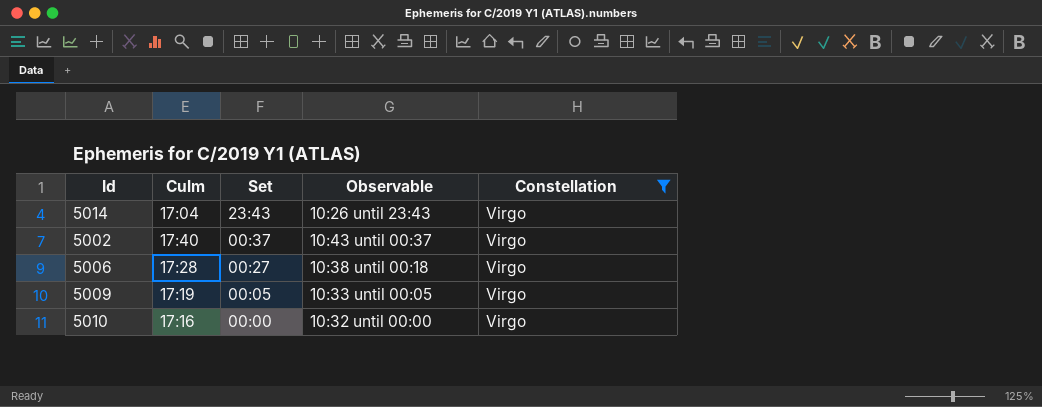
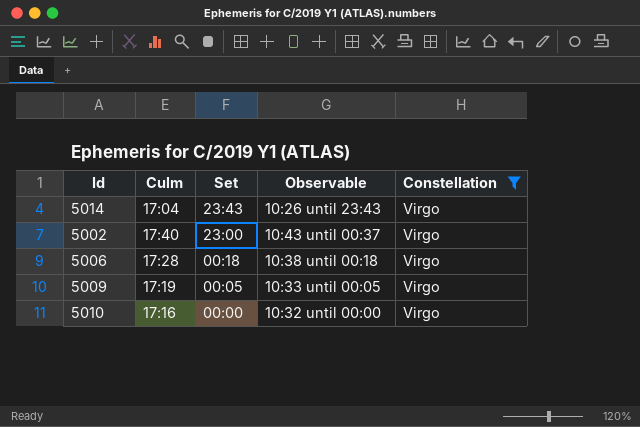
5002 | Set: 00:37 -> 23:00
5006 | Set: 00:27 -> 00:18

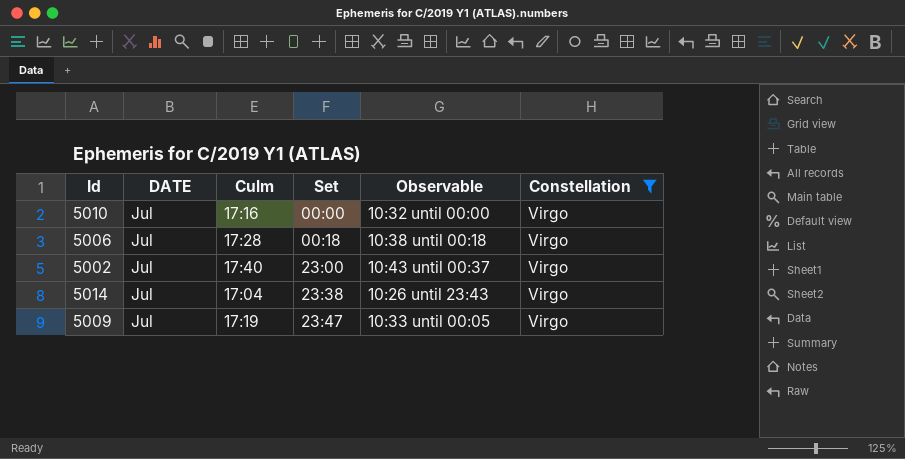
row order: Set descending -> Set ascending
column DATE | position: none -> 2
5014 | Set: 23:43 -> 23:38
5009 | Set: 00:05 -> 23:47

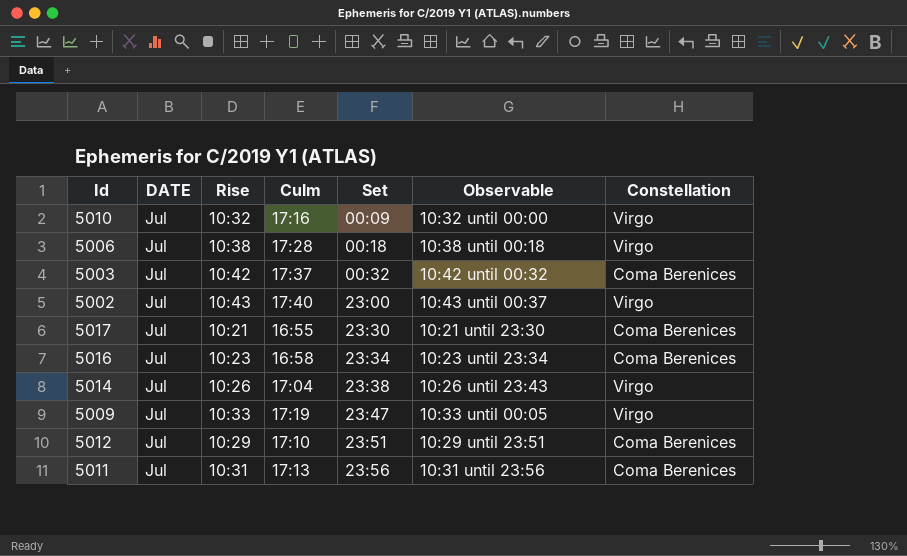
filter: Constellation = Virgo -> none
column Rise | position: none -> 3
5010 | Set: 00:00 -> 00:09

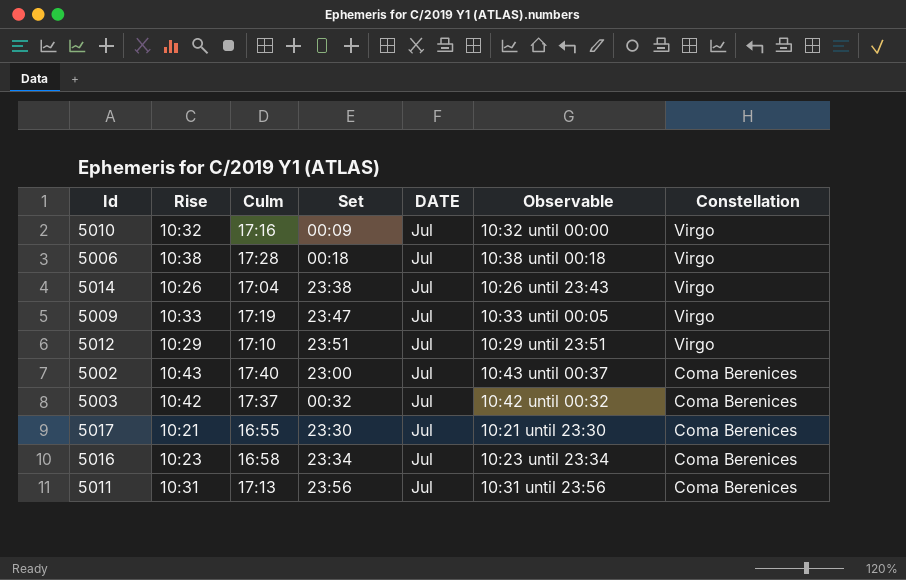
row order: Set ascending -> Constellation descending
column DATE | position: 2 -> 5
5012 | Constellation: Coma Berenices -> Virgo
5002 | Constellation: Virgo -> Coma Berenices

